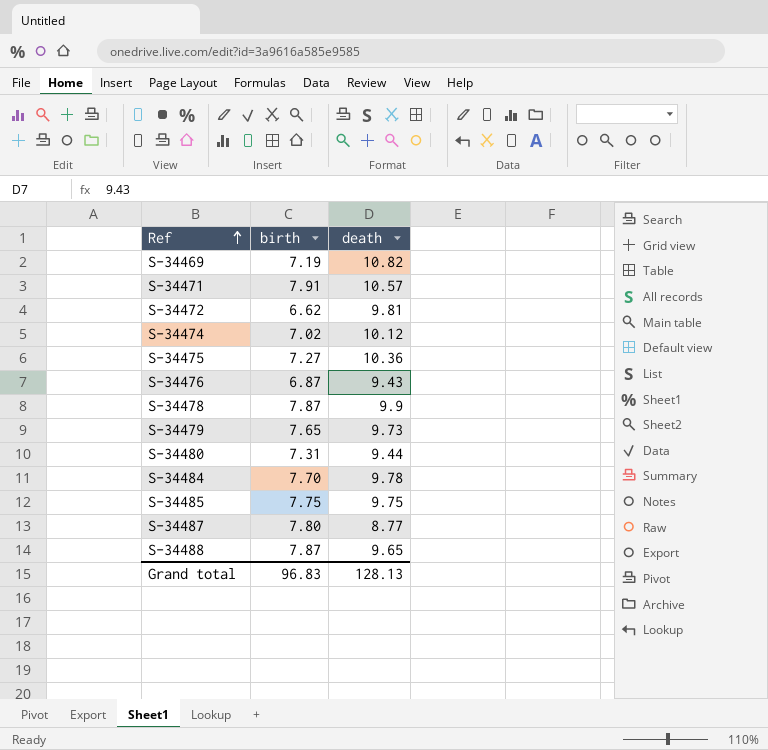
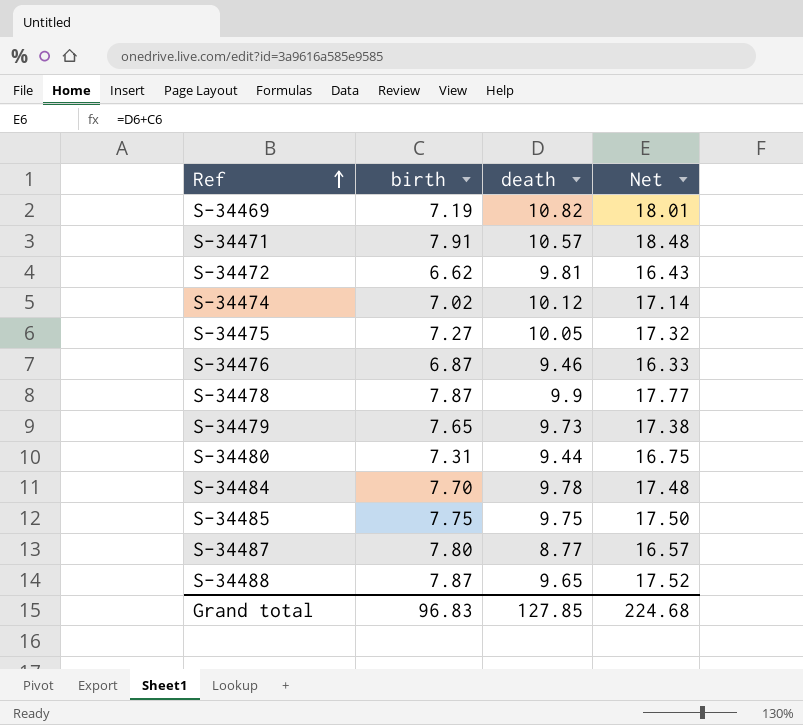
column Net | formula: none -> [birth] + [death]
S-34475 | death: 10.36 -> 10.05
S-34476 | death: 9.43 -> 9.46
Grand total | death: 128.13 -> 127.85

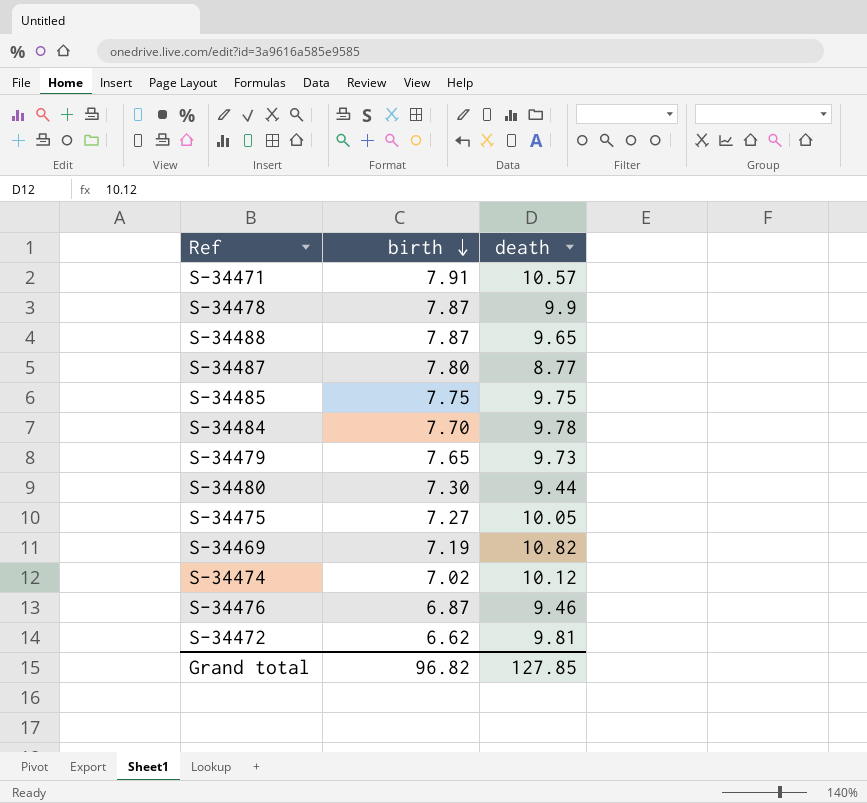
row order: Ref ascending -> birth descending
column Net | formula: [birth] + [death] -> none
S-34480 | birth: 7.31 -> 7.30
Grand total | birth: 96.83 -> 96.82

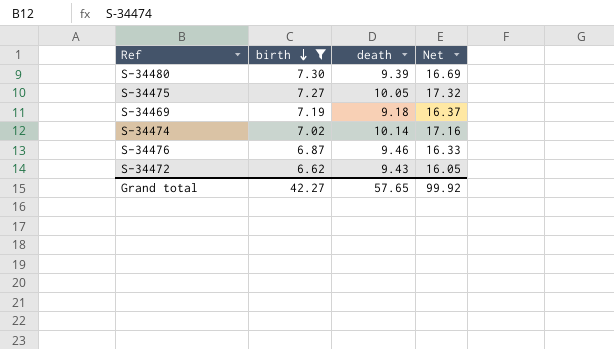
filter: none -> birth <= 7.30
column Net | formula: none -> [birth] + [death]
S-34480 | death: 9.44 -> 9.39
S-34469 | death: 10.82 -> 9.18
S-34474 | death: 10.12 -> 10.14
S-34472 | death: 9.81 -> 9.43
Grand total | birth: 96.82 -> 42.27
Grand total | death: 127.85 -> 57.65

